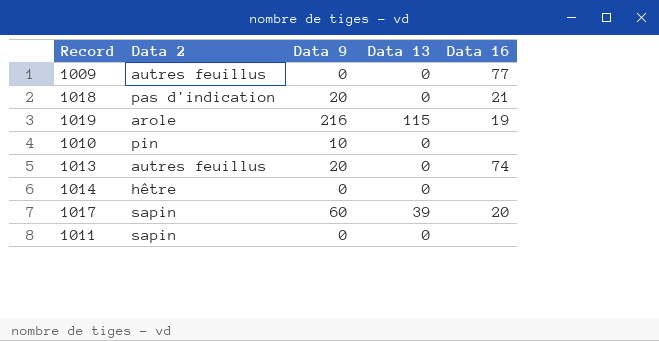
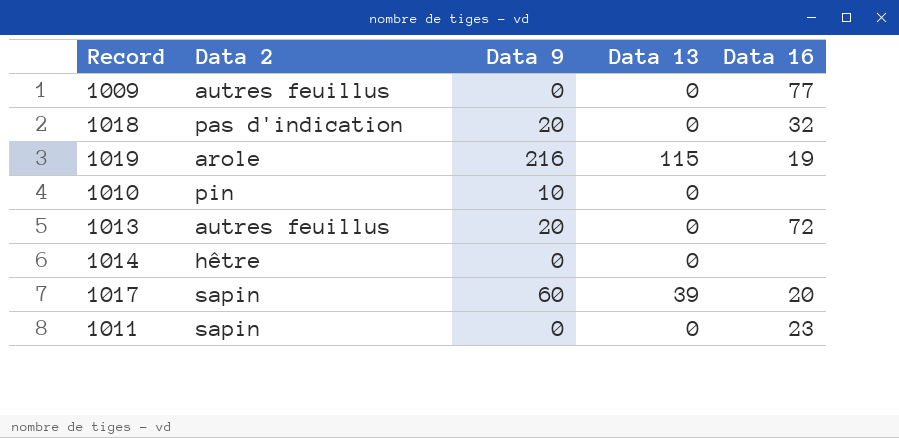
1018 | Data 16: 21 -> 32
1013 | Data 16: 74 -> 72
1011 | Data 16: none -> 23

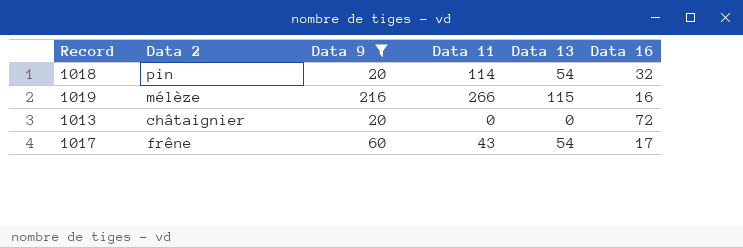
filter: none -> Data 9 >= 20
column Data 11 | position: none -> 4
1018 | Data 2: pas d'indication -> pin
1018 | Data 13: 0 -> 54
1019 | Data 2: arole -> mélèze
1019 | Data 16: 19 -> 16
1013 | Data 2: autres feuillus -> châtaignier
1017 | Data 2: sapin -> frêne
1017 | Data 13: 39 -> 54
1017 | Data 16: 20 -> 17

